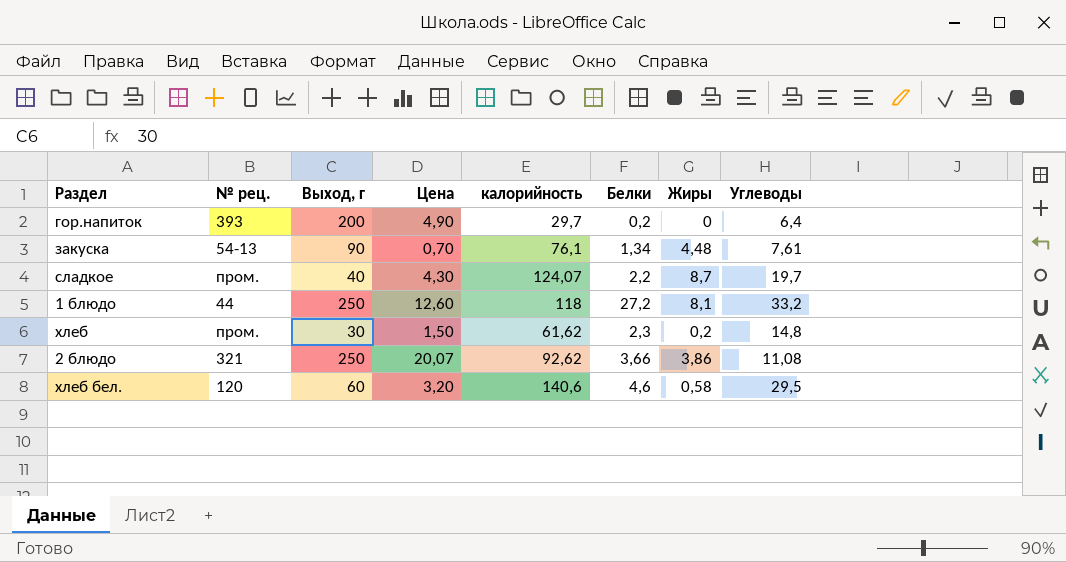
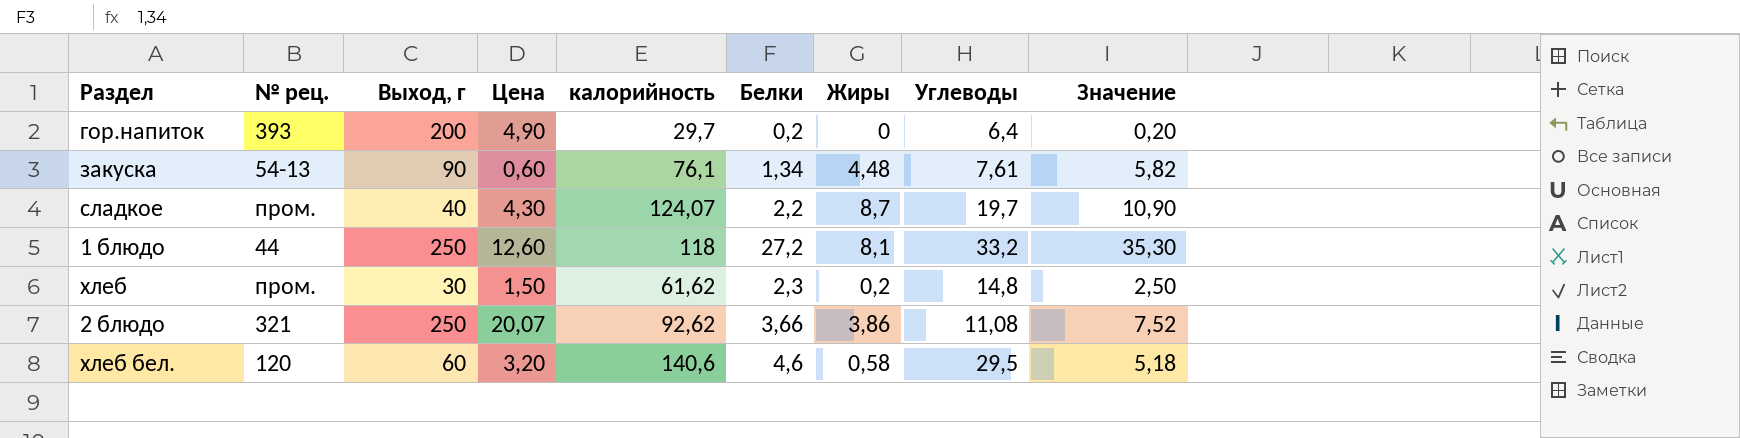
column Значение | formula: none -> [Белки] + [Жиры]
закуска | Цена: 0,70 -> 0,60

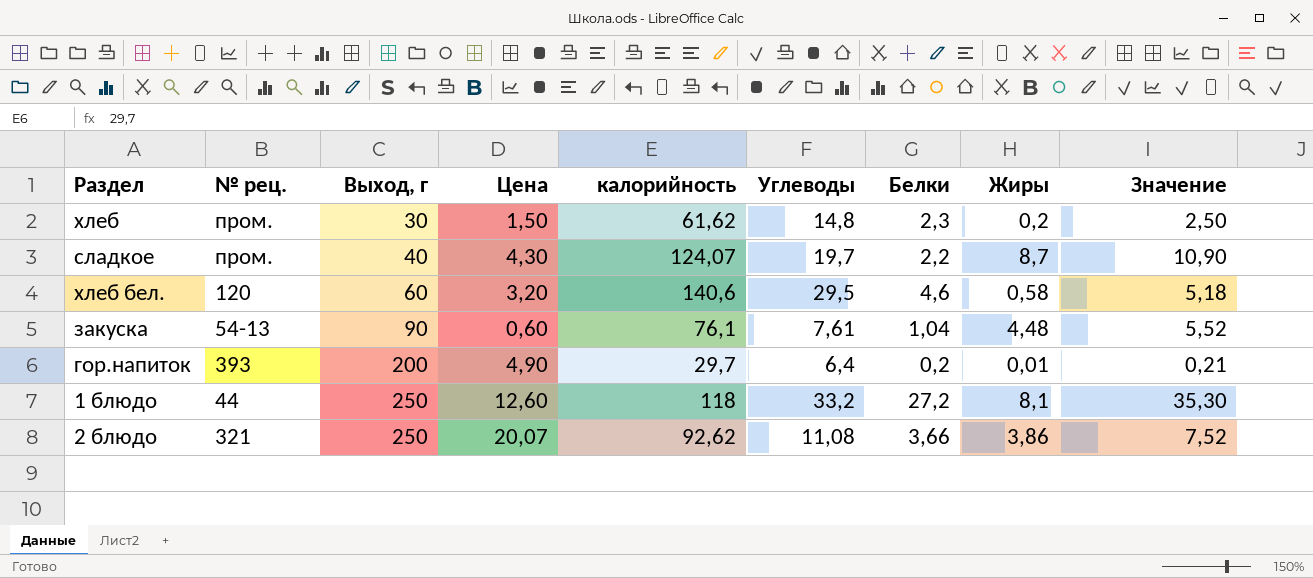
row order: none -> Выход, г ascending
column Углеводы | position: 8 -> 6
закуска | Белки: 1,34 -> 1,04
закуска | Значение: 5,82 -> 5,52
гор.напиток | Жиры: 0 -> 0,01
гор.напиток | Значение: 0,20 -> 0,21

